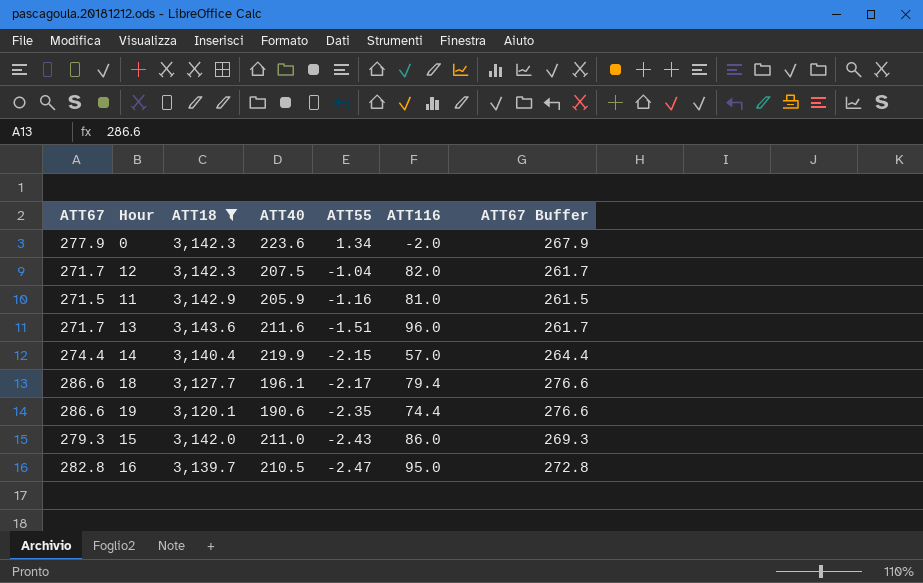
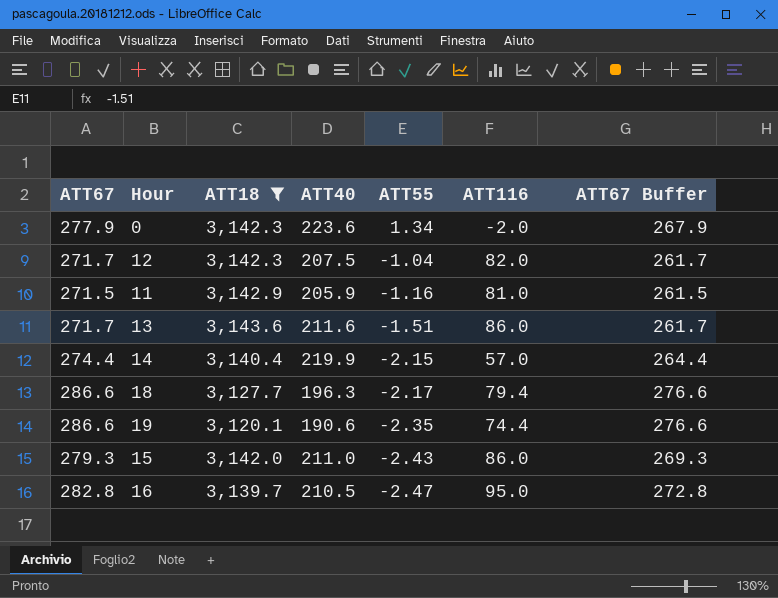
13 | ATT116: 96.0 -> 86.0
18 | ATT40: 196.1 -> 196.3

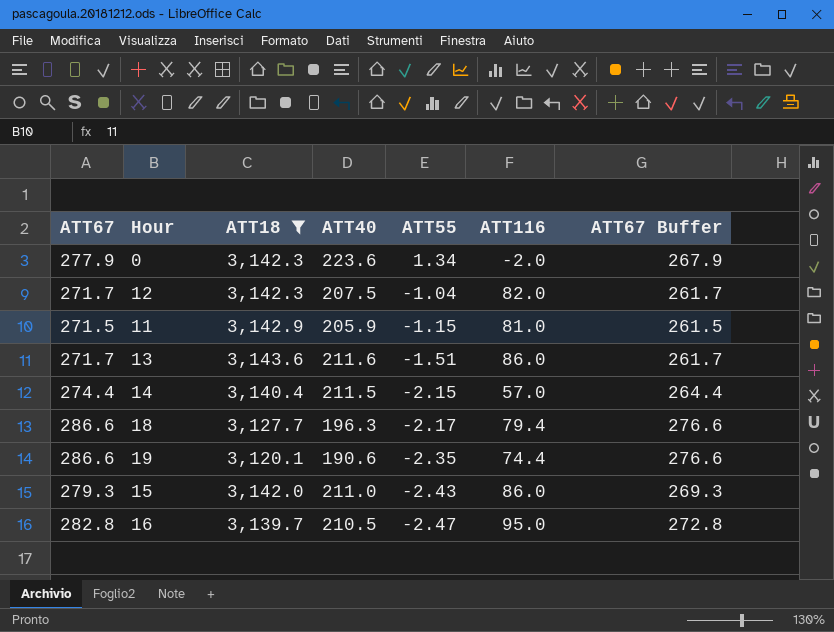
11 | ATT55: -1.16 -> -1.15
14 | ATT40: 219.9 -> 211.5

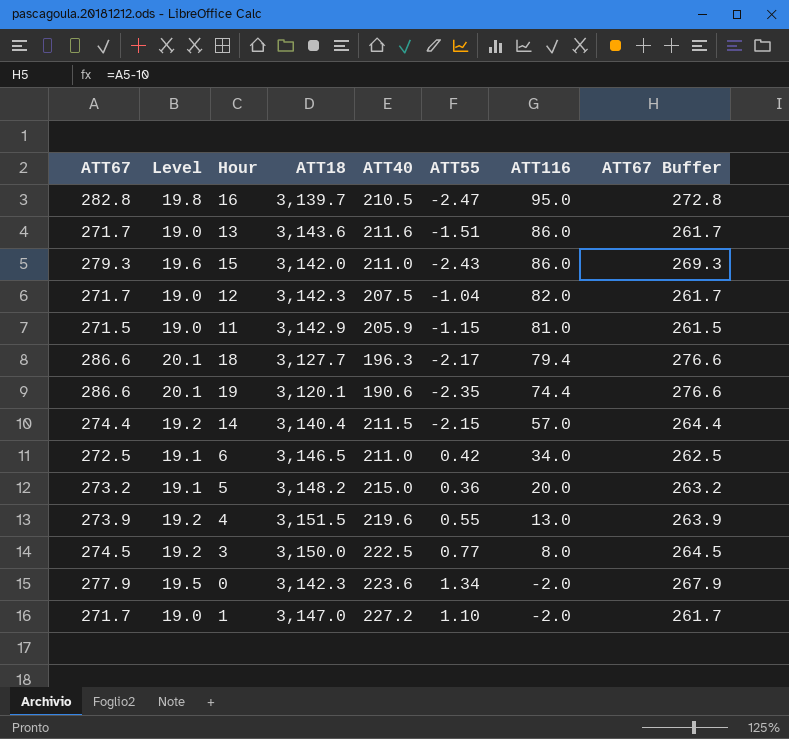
filter: ATT18 <= 3,143.6 -> none
row order: ATT55 descending -> ATT116 descending
column Level | formula: none -> [ATT67] * 0.07

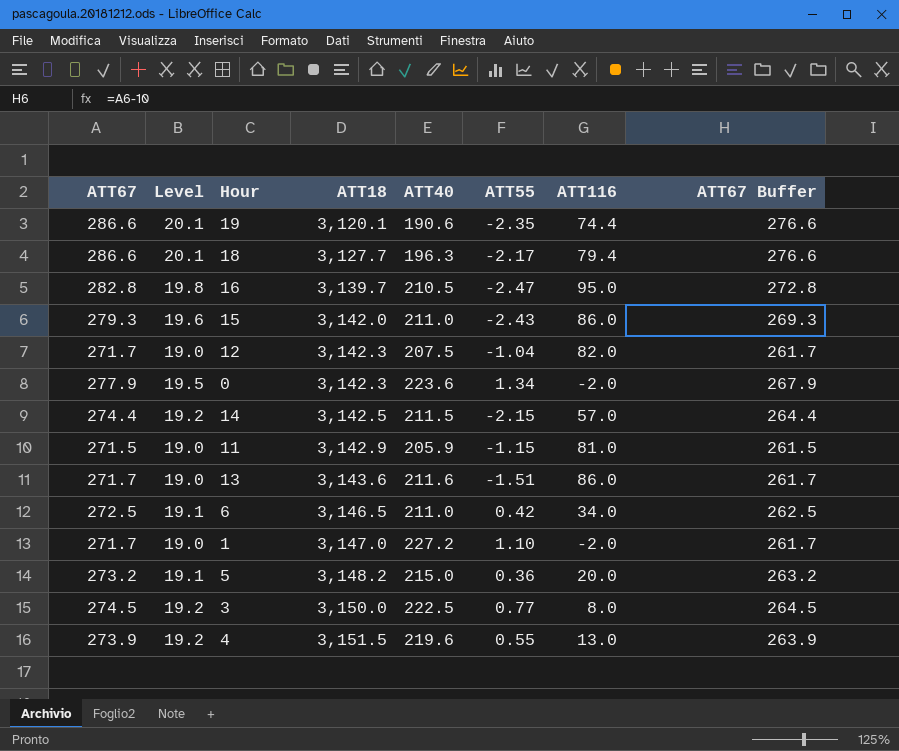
row order: ATT116 descending -> ATT18 ascending
14 | ATT18: 3,140.4 -> 3,142.5

